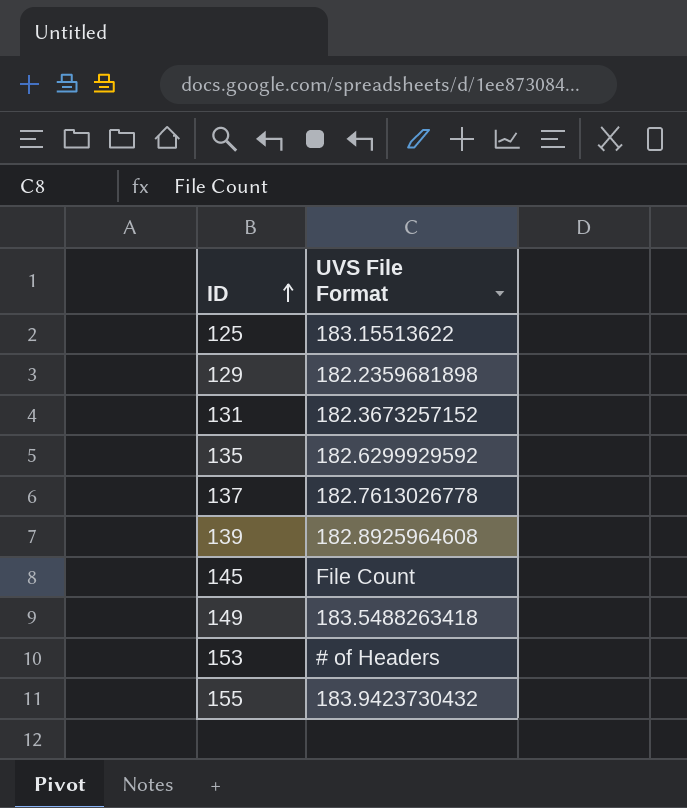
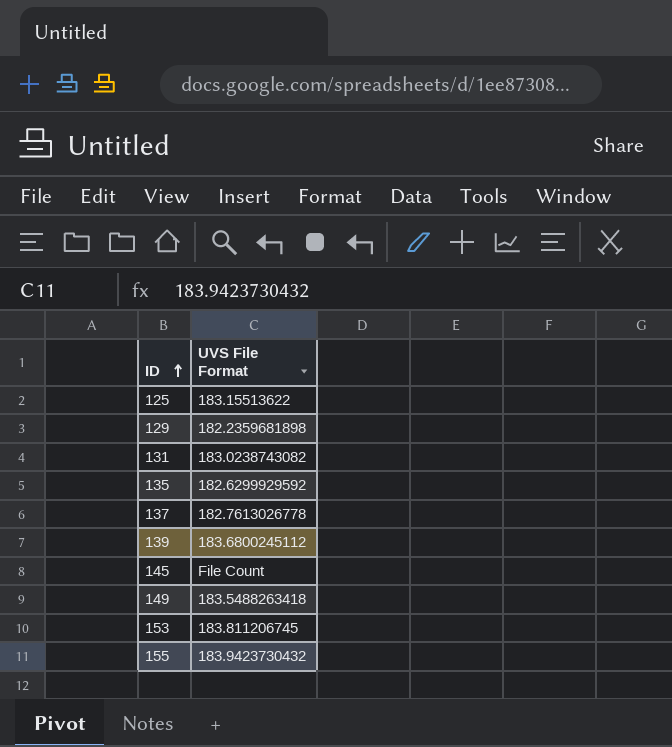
131 | UVS File Format: 182.3673257152 -> 183.0238743082
139 | UVS File Format: 182.8925964608 -> 183.6800245112
153 | UVS File Format: # of Headers -> 183.811206745

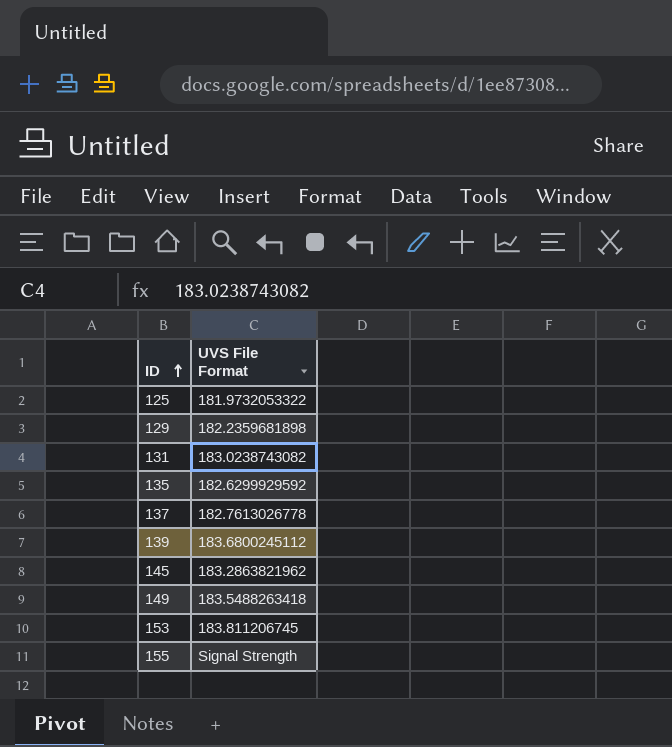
125 | UVS File Format: 183.15513622 -> 181.9732053322
145 | UVS File Format: File Count -> 183.2863821962
155 | UVS File Format: 183.9423730432 -> Signal Strength

